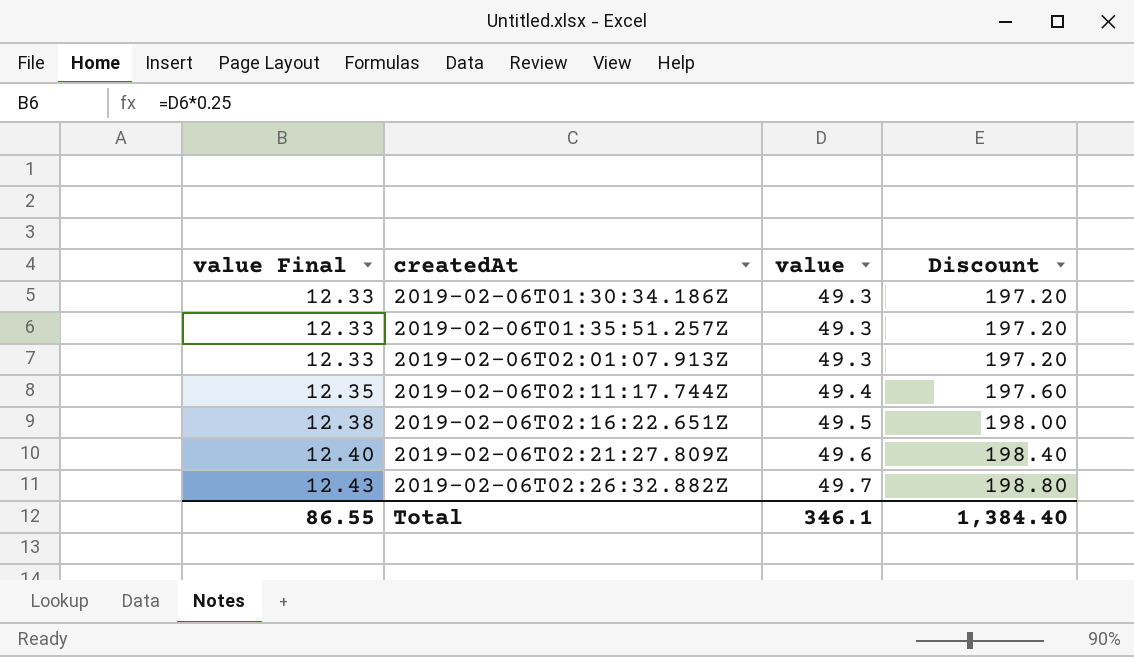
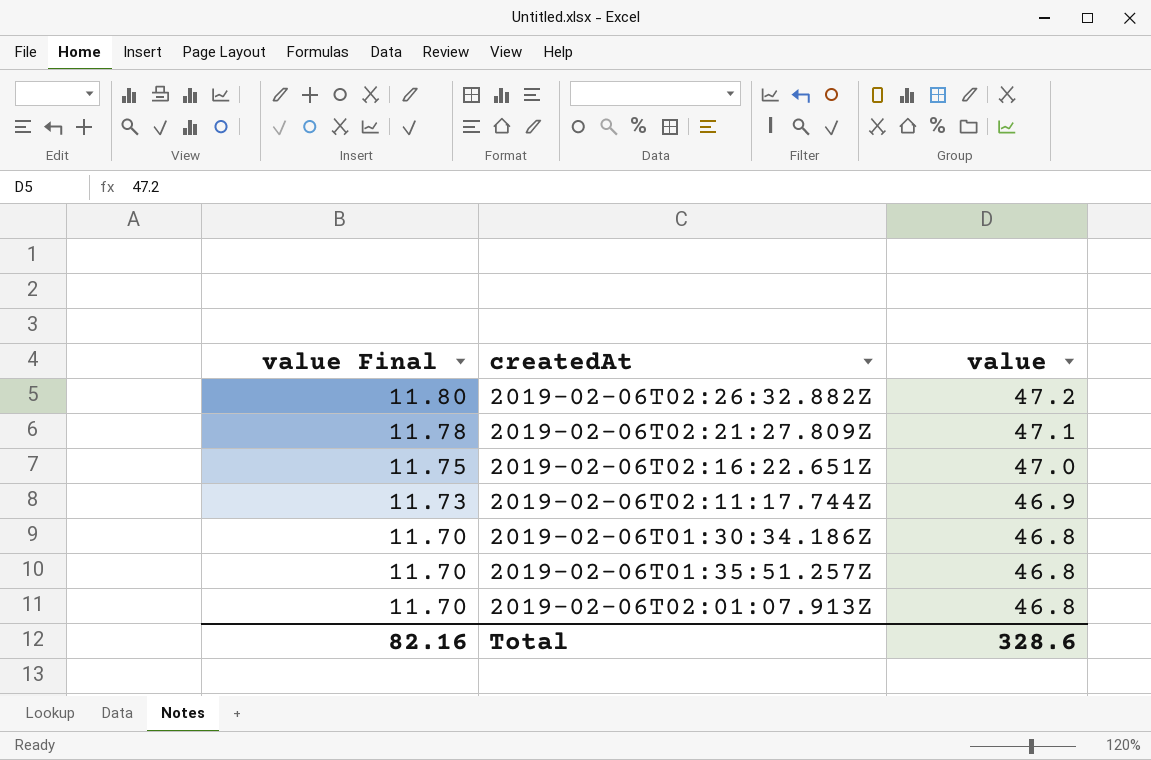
row order: value Final ascending -> value Final descending
column Discount | formula: [value] * 4 -> none
2019-02-06T02:26:32.882Z | value Final: 12.43 -> 11.80
2019-02-06T02:26:32.882Z | value: 49.7 -> 47.2
2019-02-06T02:21:27.809Z | value Final: 12.40 -> 11.78
2019-02-06T02:21:27.809Z | value: 49.6 -> 47.1
2019-02-06T02:16:22.651Z | value Final: 12.38 -> 11.75
2019-02-06T02:16:22.651Z | value: 49.5 -> 47.0
2019-02-06T02:11:17.744Z | value Final: 12.35 -> 11.73
2019-02-06T02:11:17.744Z | value: 49.4 -> 46.9
2019-02-06T01:30:34.186Z | value Final: 12.33 -> 11.70
2019-02-06T01:30:34.186Z | value: 49.3 -> 46.8
2019-02-06T01:35:51.257Z | value Final: 12.33 -> 11.70
2019-02-06T01:35:51.257Z | value: 49.3 -> 46.8
2019-02-06T02:01:07.913Z | value Final: 12.33 -> 11.70
2019-02-06T02:01:07.913Z | value: 49.3 -> 46.8
Total | value Final: 86.55 -> 82.16
Total | value: 346.1 -> 328.6

